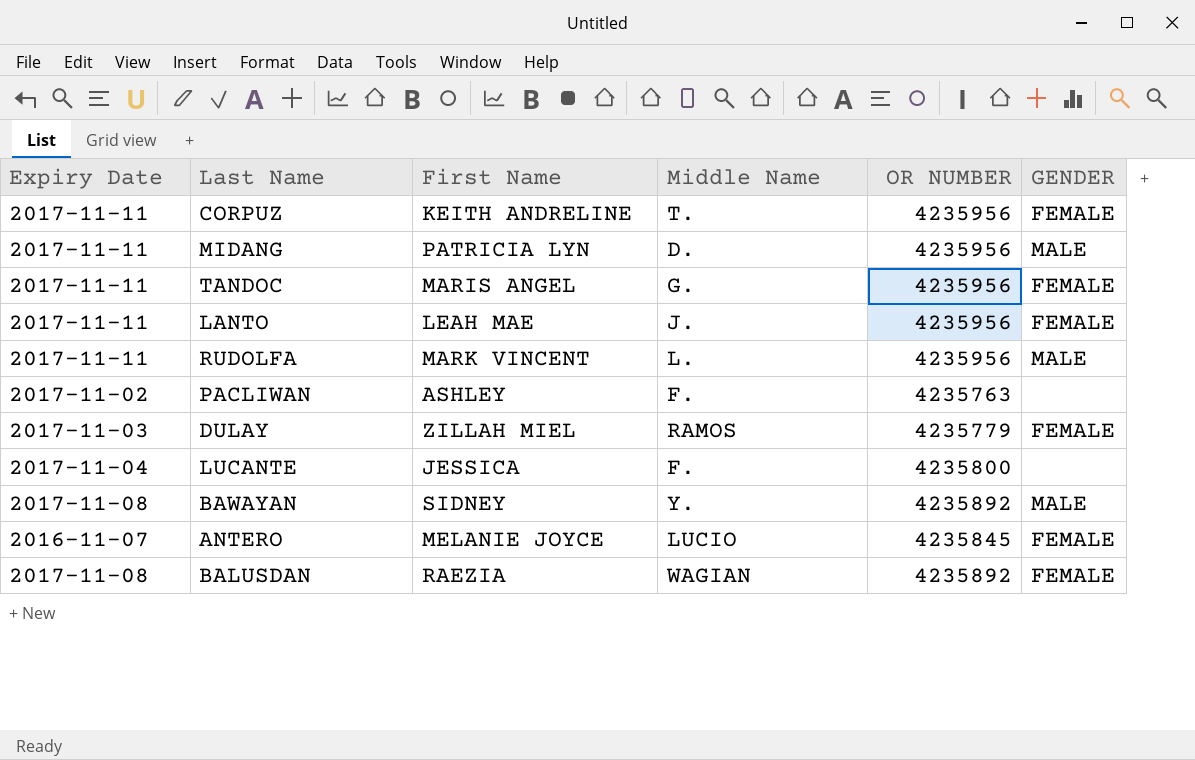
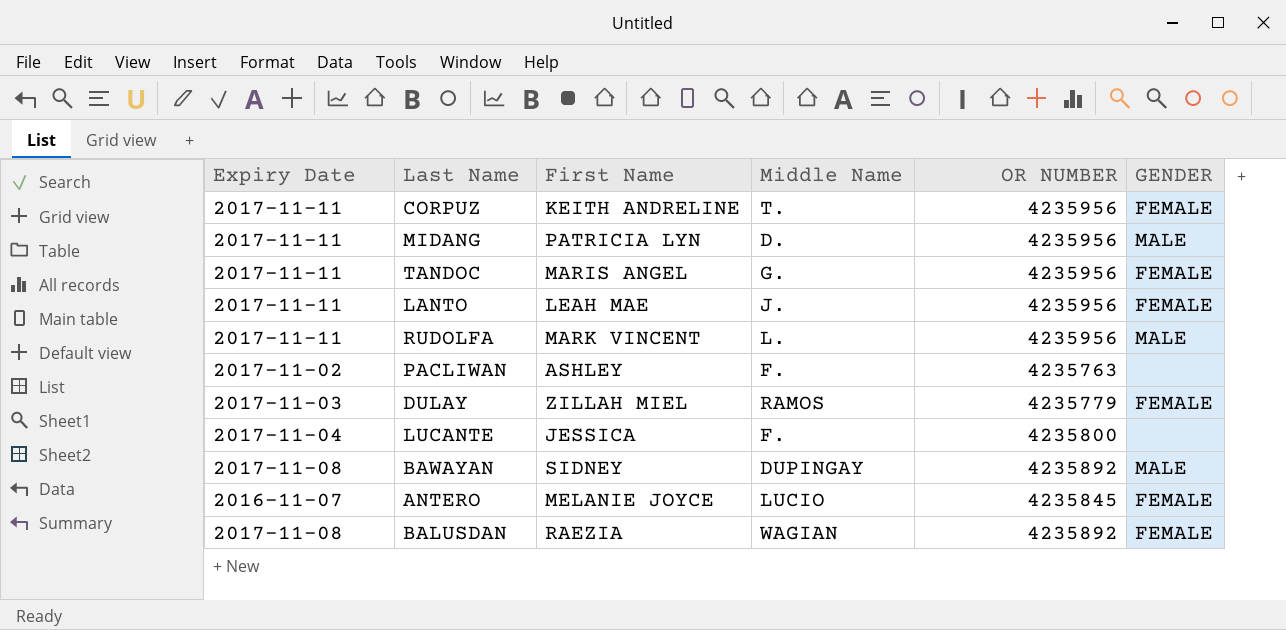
BAWAYAN | Middle Name: Y. -> DUPINGAY

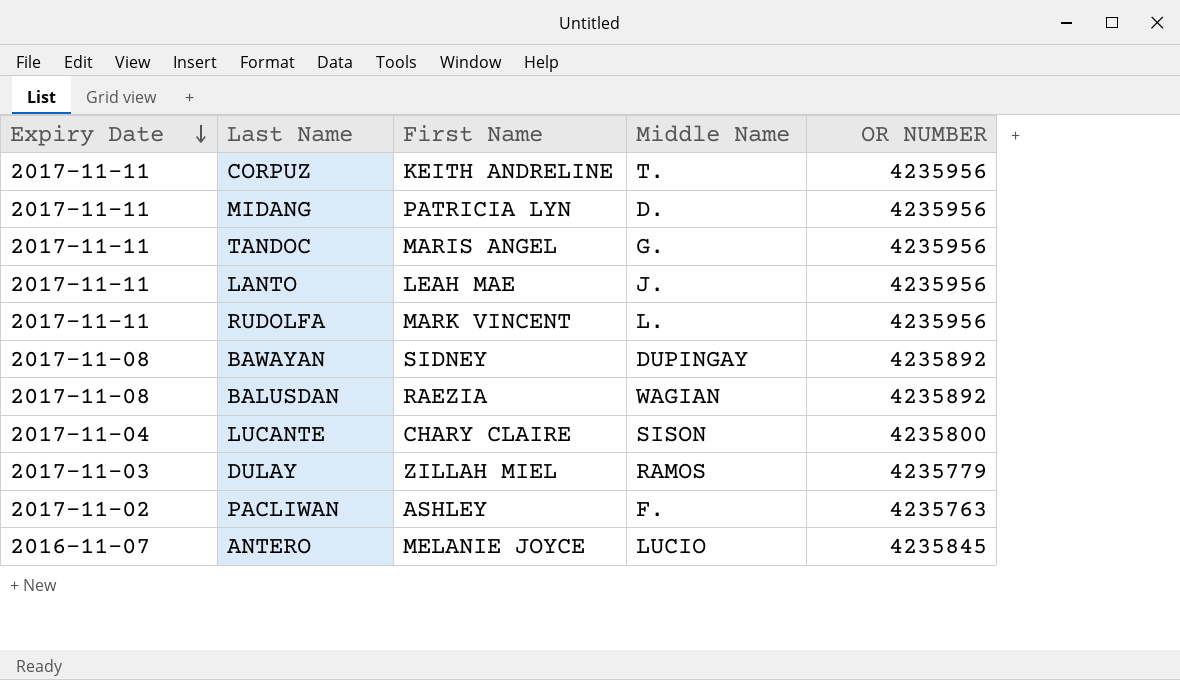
row order: none -> Expiry Date descending
column GENDER | position: 6 -> none
LUCANTE | First Name: JESSICA -> CHARY CLAIRE
LUCANTE | Middle Name: F. -> SISON

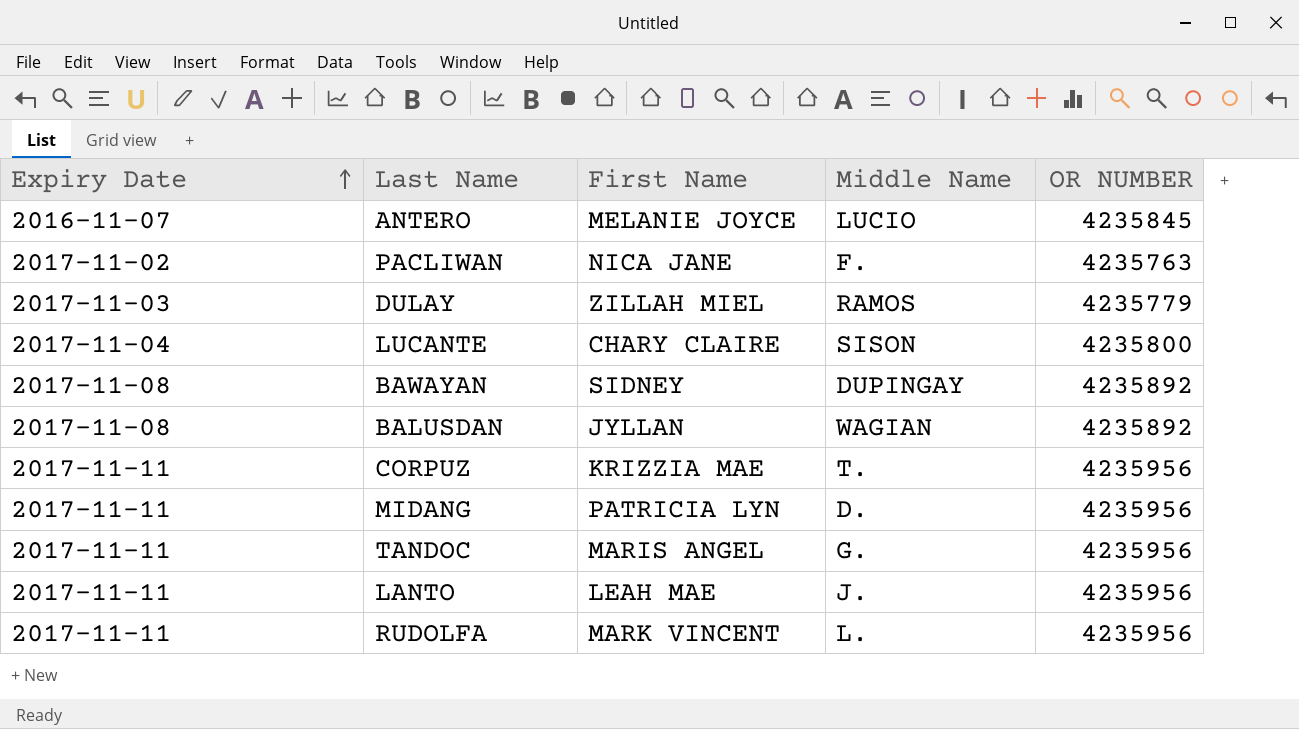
row order: Expiry Date descending -> Expiry Date ascending
PACLIWAN | First Name: ASHLEY -> NICA JANE
BALUSDAN | First Name: RAEZIA -> JYLLAN
CORPUZ | First Name: KEITH ANDRELINE -> KRIZZIA MAE

